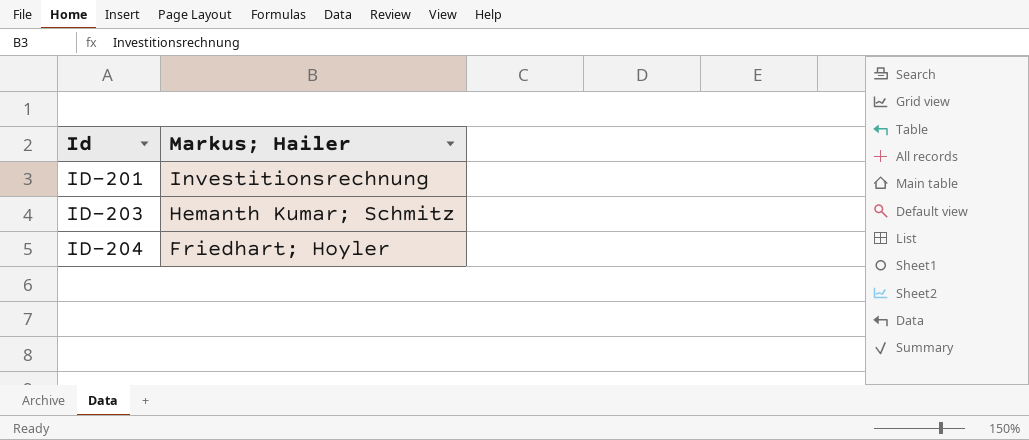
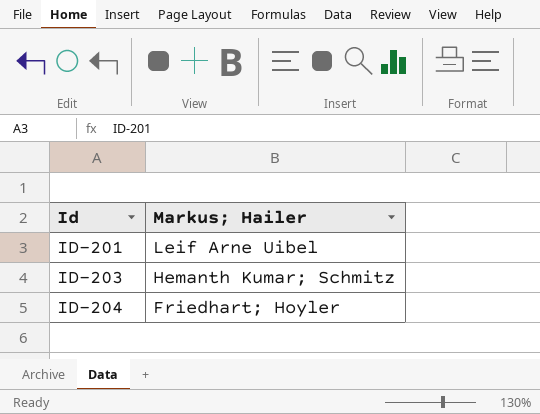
ID-201 | Markus; Hailer: Investitionsrechnung -> Leif Arne Uibel

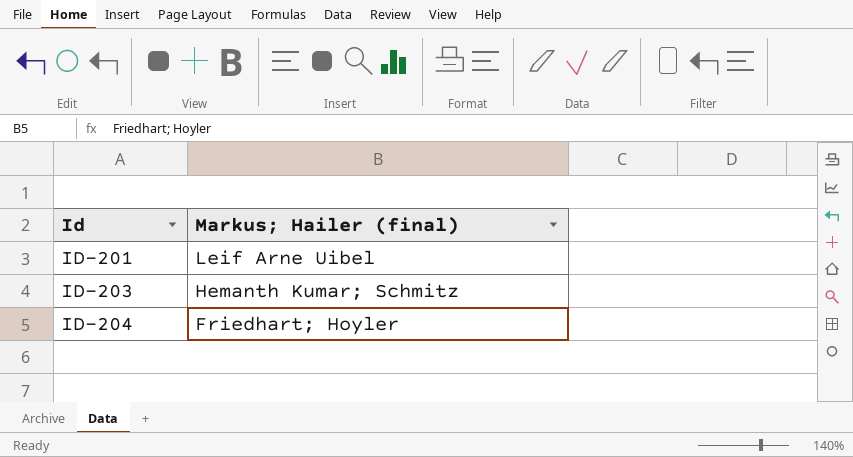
column name: Markus; Hailer -> Markus; Hailer (final)

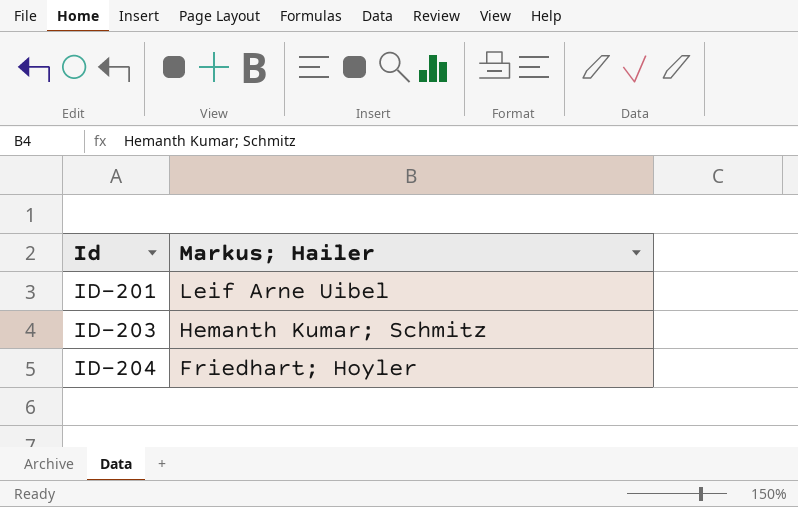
column name: Markus; Hailer (final) -> Markus; Hailer

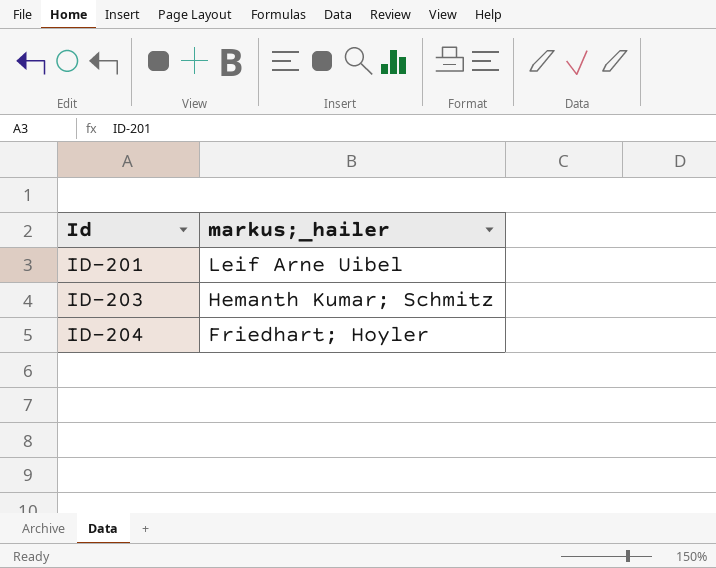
column name: Markus; Hailer -> markus;_hailer

